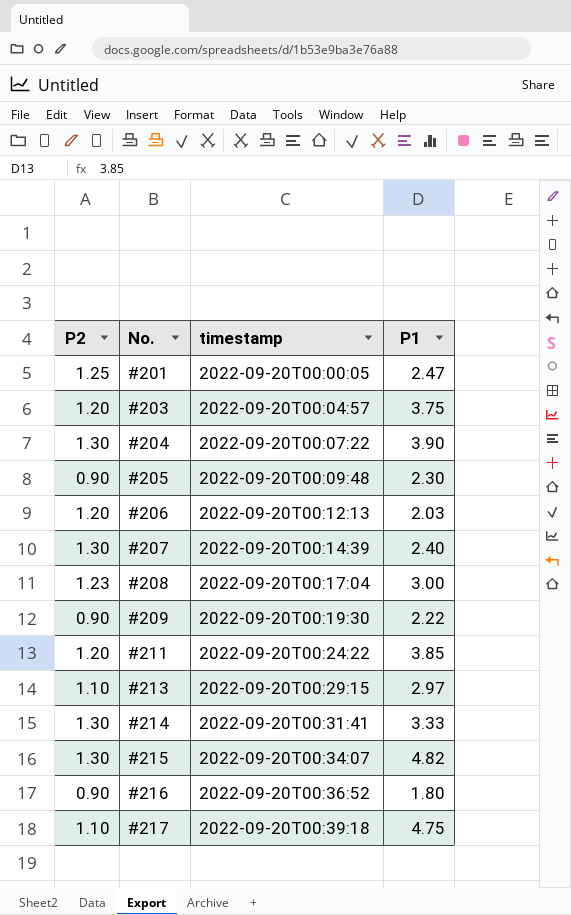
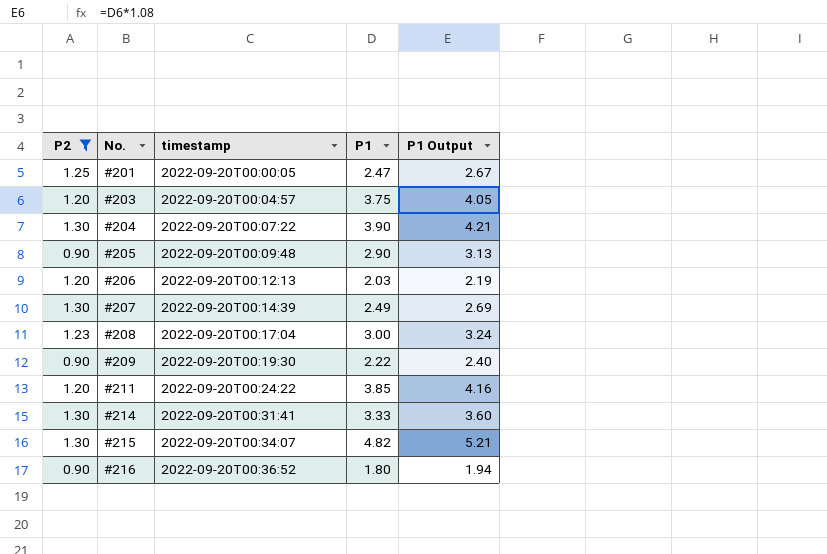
filter: none -> P2 != 1.10
column P1 Output | formula: none -> [P1] * 1.08
#205 | P1: 2.30 -> 2.90
#207 | P1: 2.40 -> 2.49

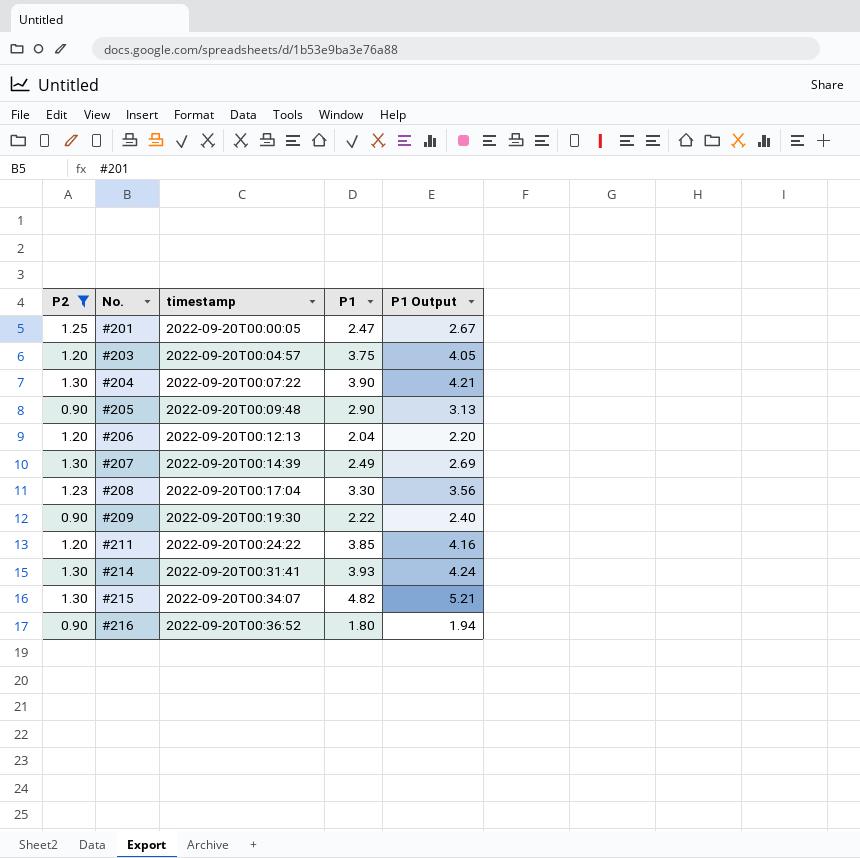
#206 | P1: 2.03 -> 2.04
#206 | P1 Output: 2.19 -> 2.20
#208 | P1: 3.00 -> 3.30
#208 | P1 Output: 3.24 -> 3.56
#214 | P1: 3.33 -> 3.93
#214 | P1 Output: 3.60 -> 4.24

